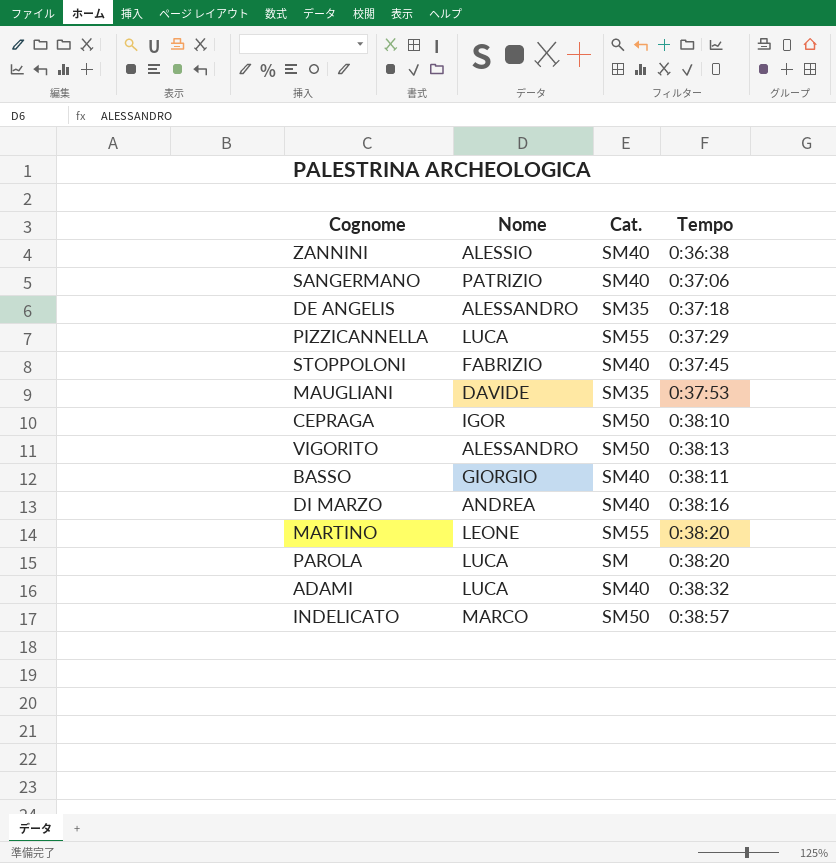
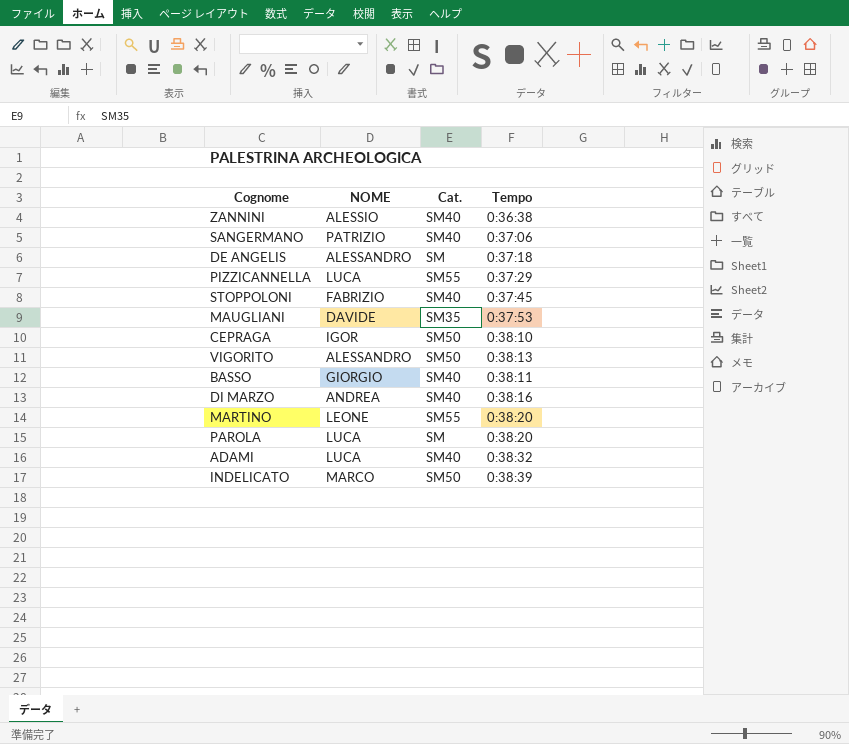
column name: Nome -> NOME
DE ANGELIS | Cat.: SM35 -> SM
INDELICATO | Tempo: 0:38:57 -> 0:38:39

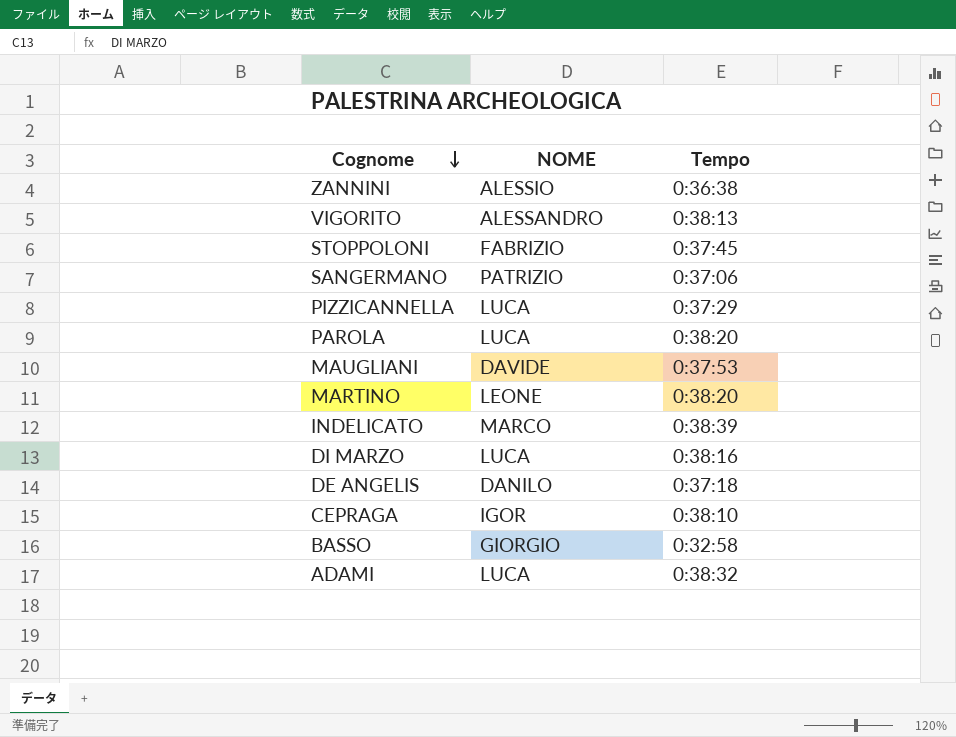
row order: none -> Cognome descending
column Cat. | position: 3 -> none
DI MARZO | NOME: ANDREA -> LUCA
DE ANGELIS | NOME: ALESSANDRO -> DANILO
BASSO | Tempo: 0:38:11 -> 0:32:58

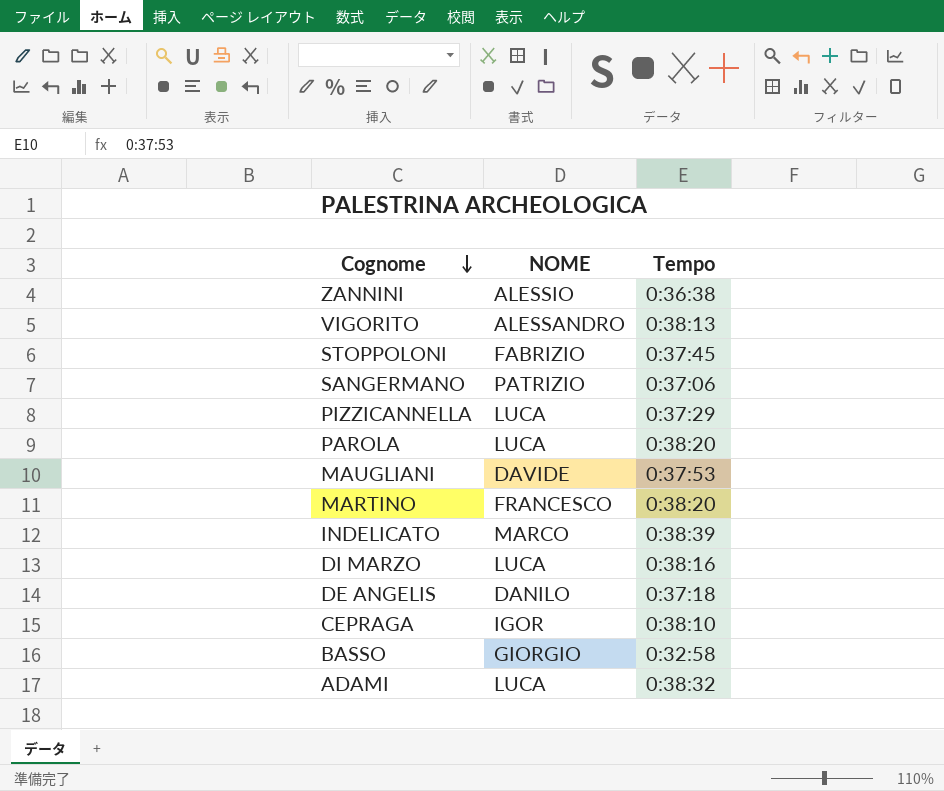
MARTINO | NOME: LEONE -> FRANCESCO

